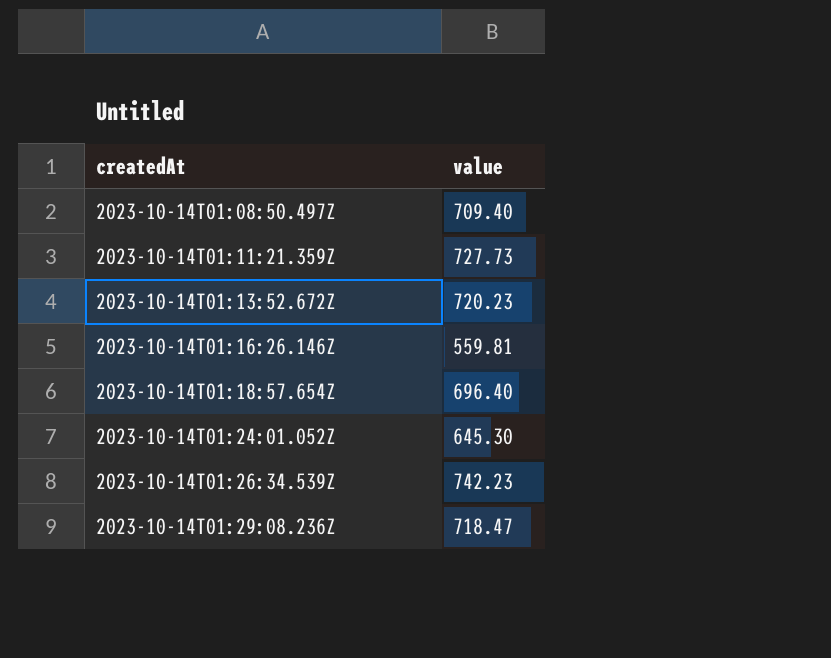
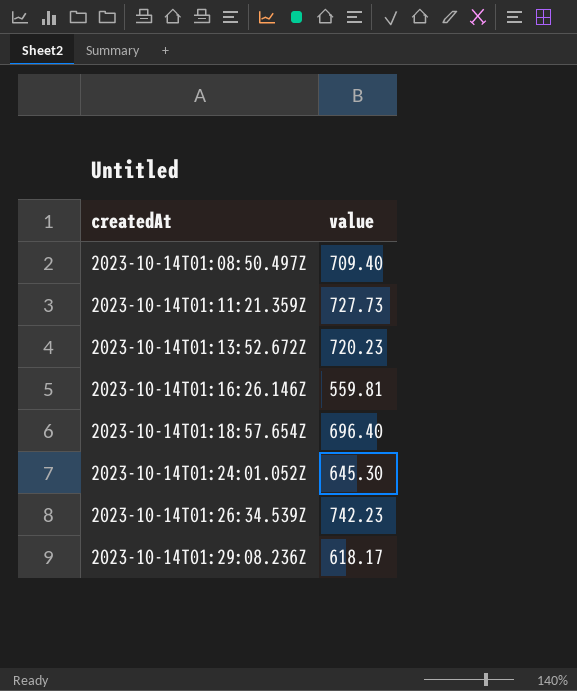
2023-10-14T01:29:08.236Z | value: 718.47 -> 618.17

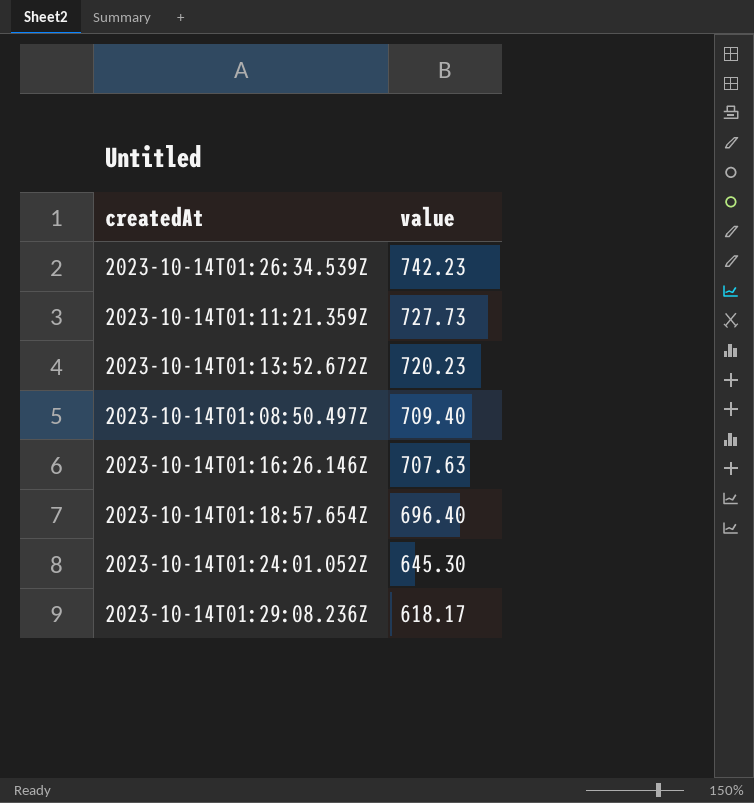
row order: createdAt ascending -> value descending
2023-10-14T01:16:26.146Z | value: 559.81 -> 707.63

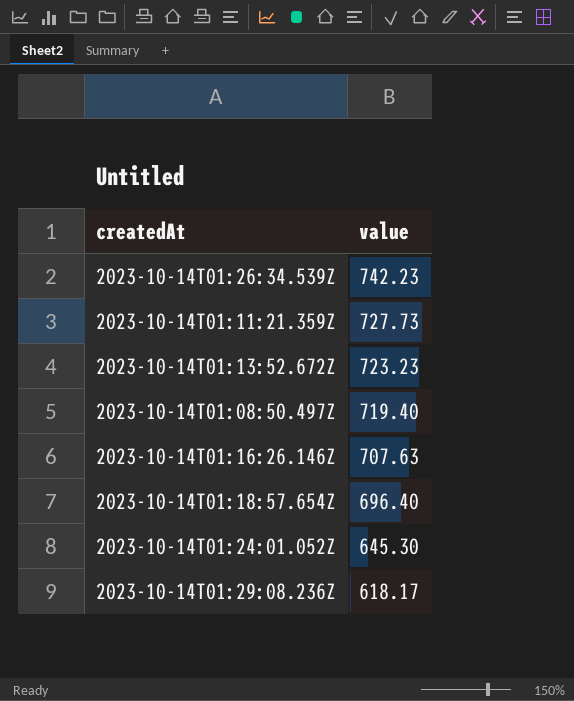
2023-10-14T01:13:52.672Z | value: 720.23 -> 723.23
2023-10-14T01:08:50.497Z | value: 709.40 -> 719.40

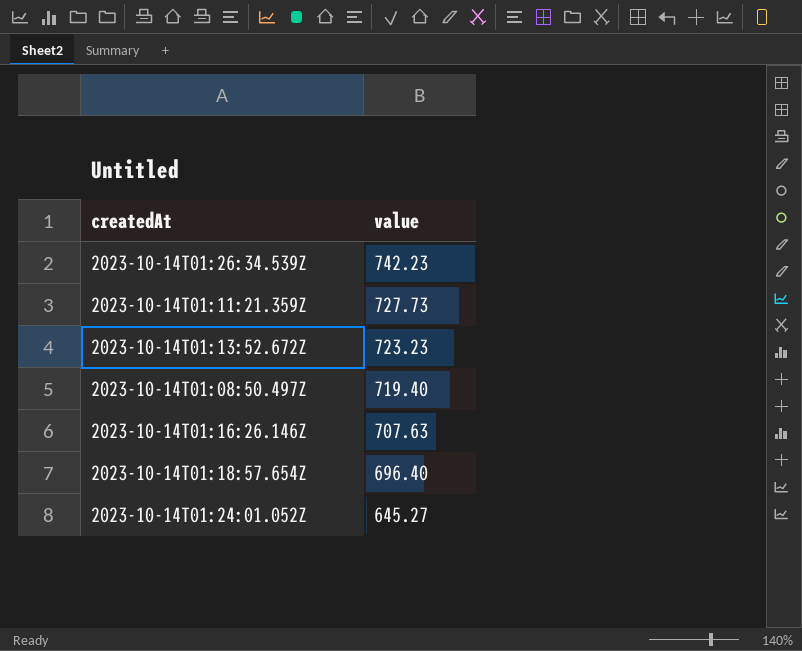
row 2023-10-14T01:29:08.236Z: 618.17 -> none
2023-10-14T01:24:01.052Z | value: 645.30 -> 645.27

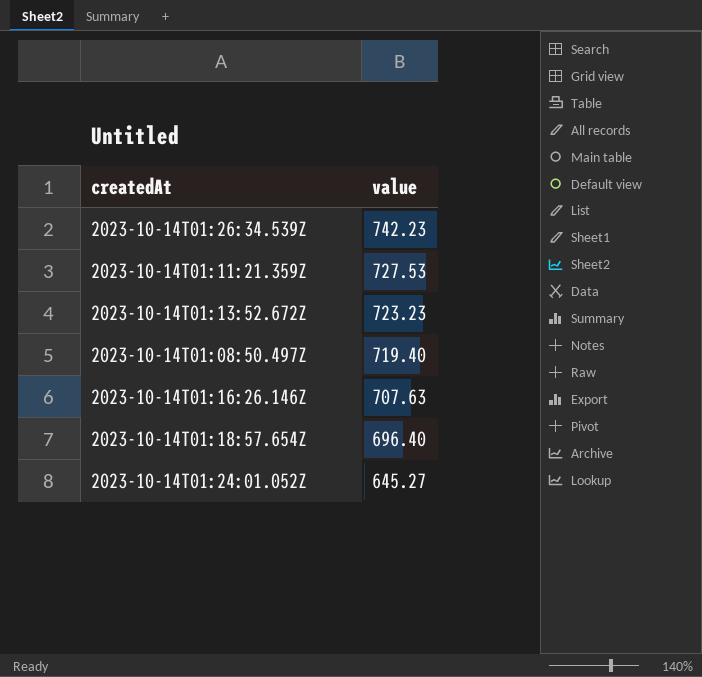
2023-10-14T01:11:21.359Z | value: 727.73 -> 727.53

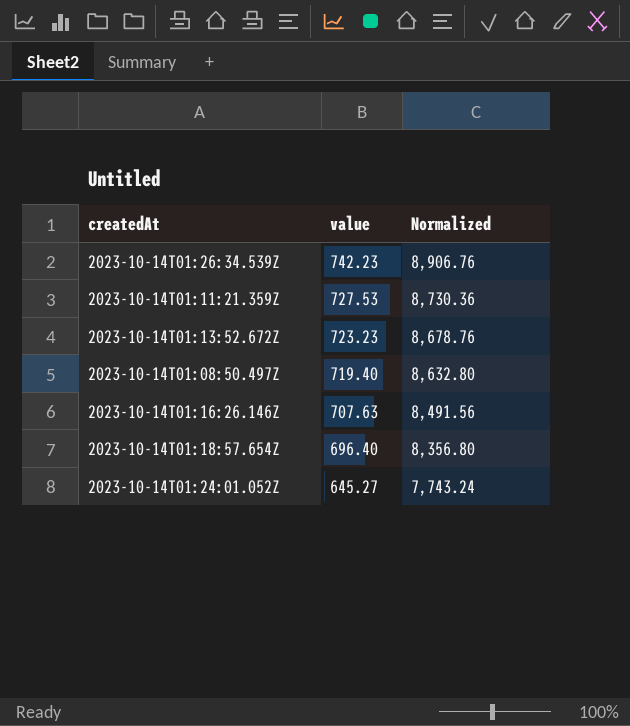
column Normalized | formula: none -> [value] * 12

